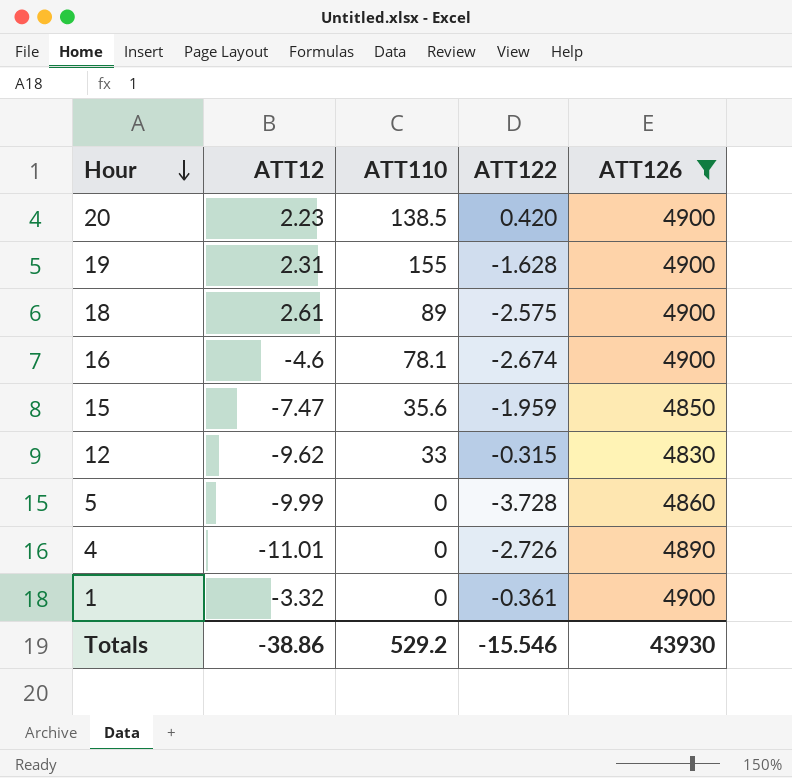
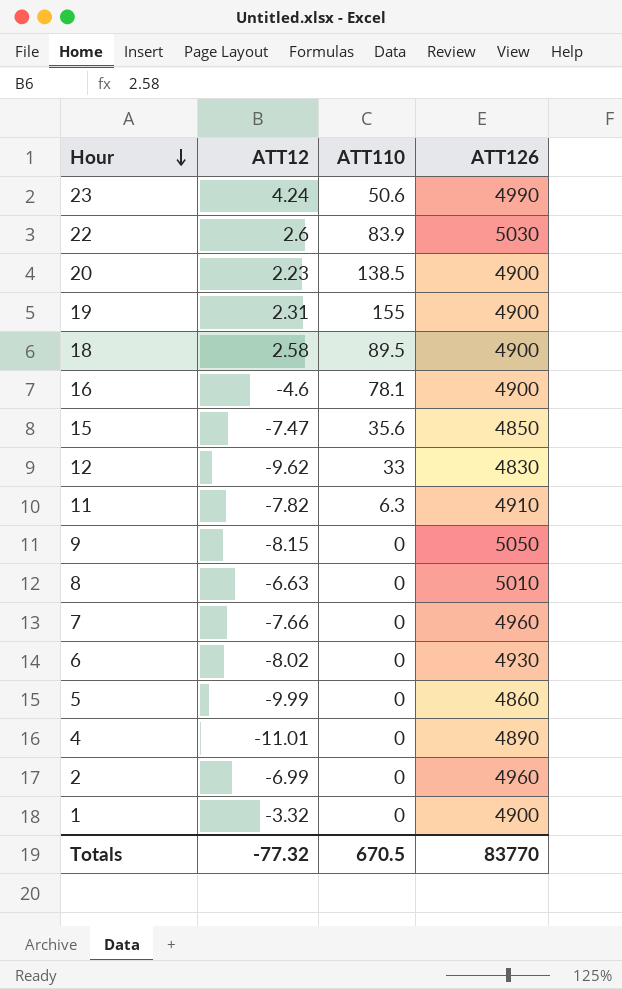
filter: ATT126 <= 4900 -> none
column ATT122 | position: 4 -> none
18 | ATT12: 2.61 -> 2.58
18 | ATT110: 89 -> 89.5
Totals | ATT12: -38.86 -> -77.32
Totals | ATT110: 529.2 -> 670.5
Totals | ATT126: 43930 -> 83770

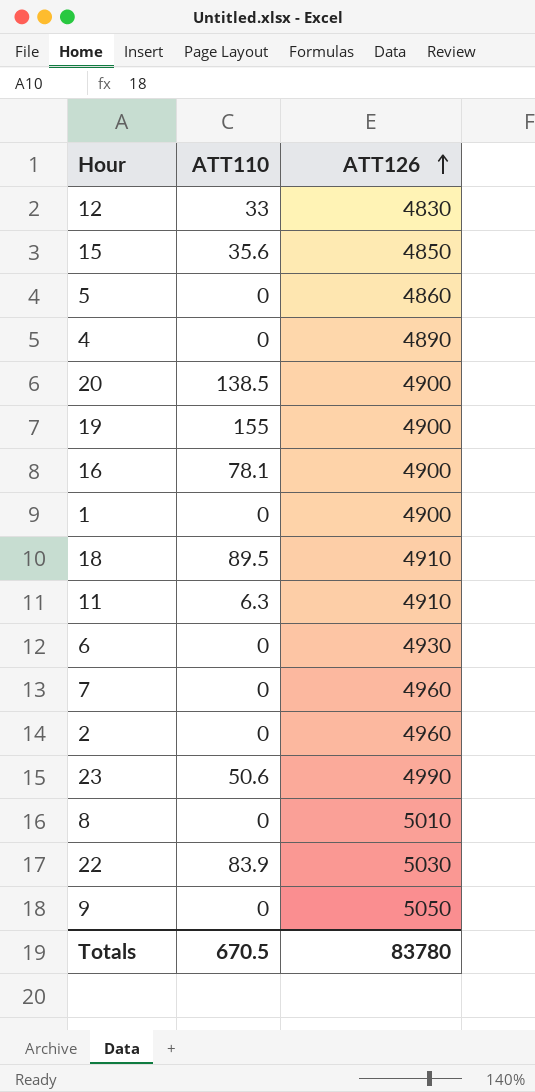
row order: Hour descending -> ATT126 ascending
column ATT12 | position: 2 -> none
18 | ATT126: 4900 -> 4910
Totals | ATT126: 83770 -> 83780

